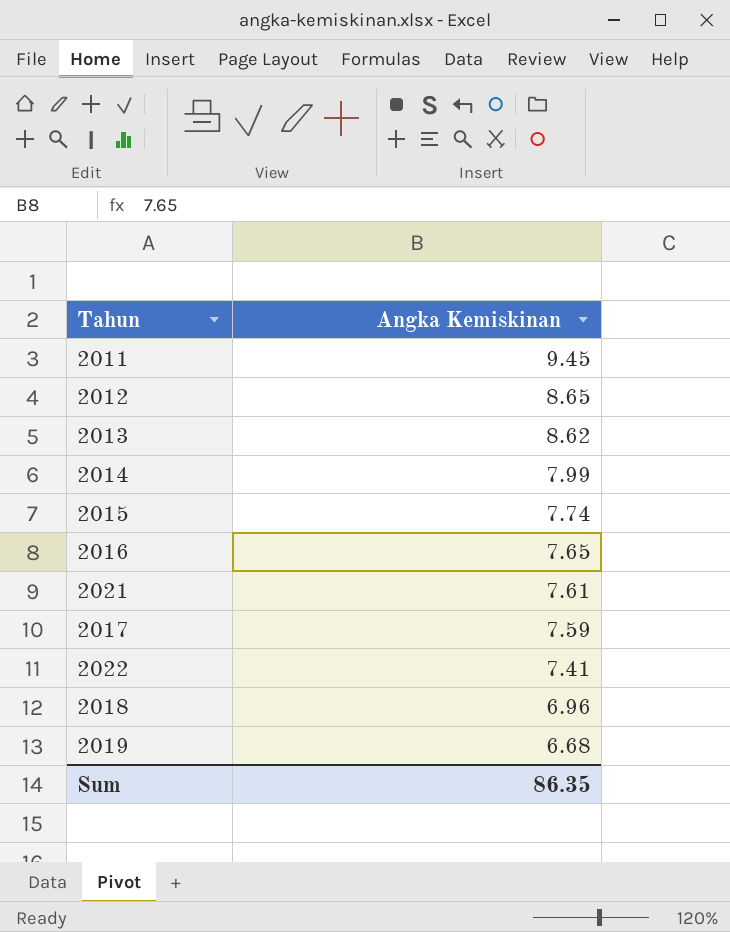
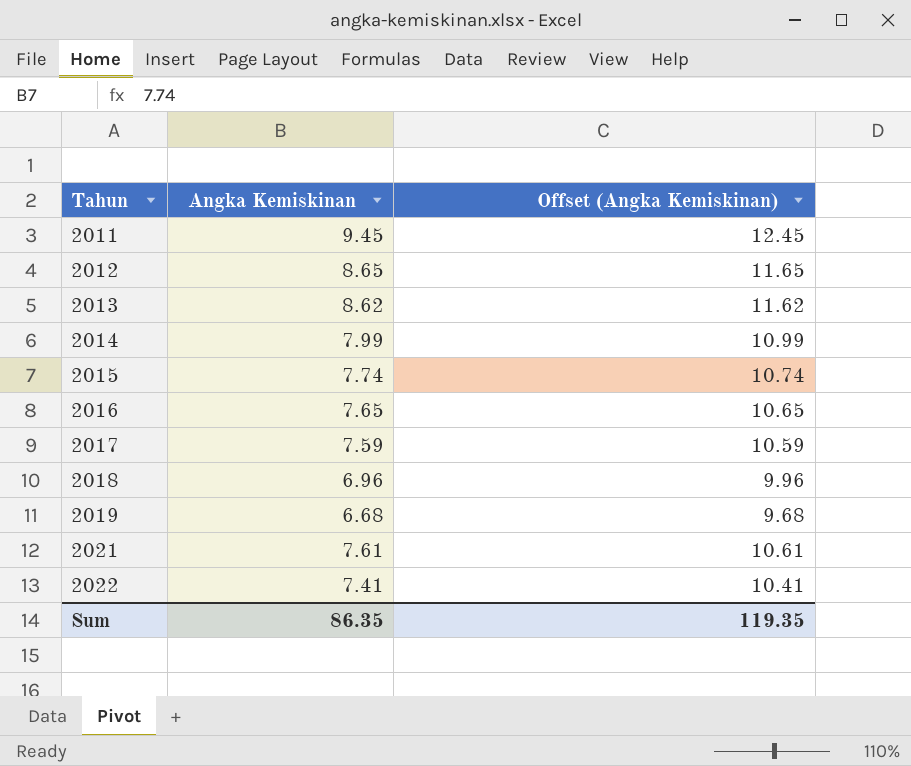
row order: Angka Kemiskinan descending -> Tahun ascending
column Offset (Angka Kemiskinan) | formula: none -> [Angka Kemiskinan] + 3

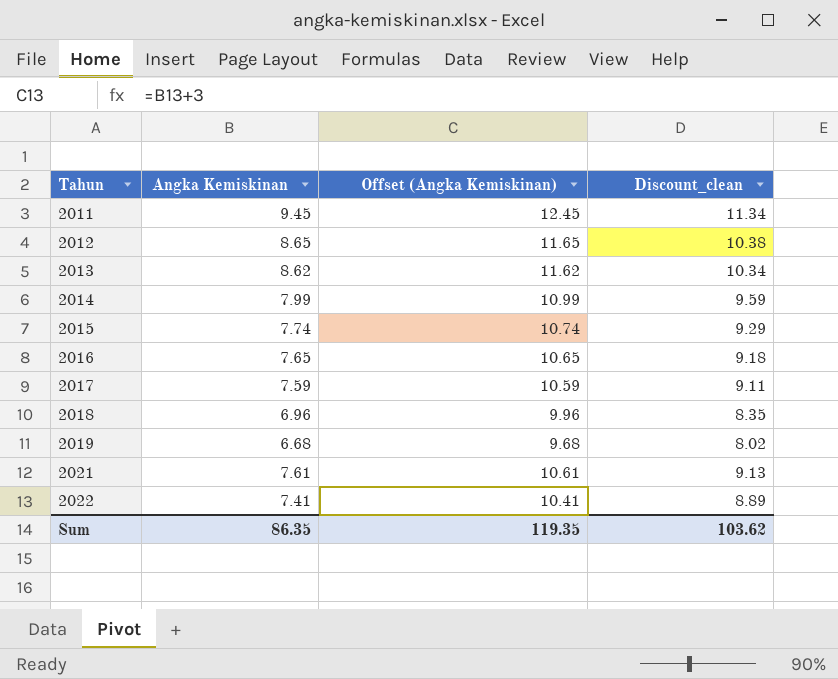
column Discount_clean | formula: none -> [Angka Kemiskinan] * 1.2

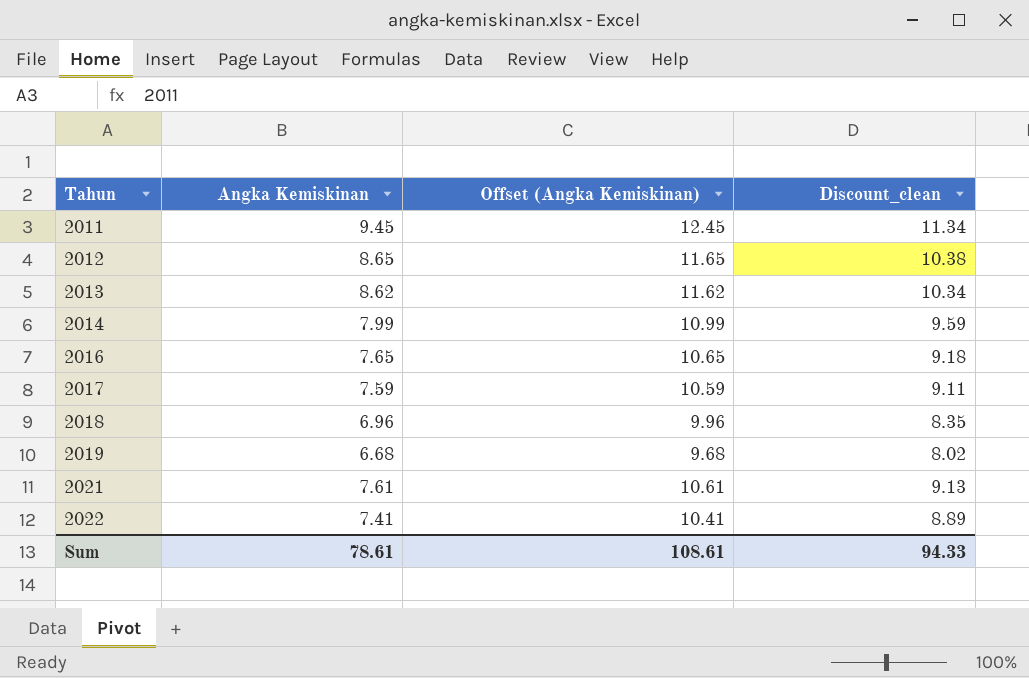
row 2015: 7.74 | 10.74 | 9.29 -> none
Sum | Angka Kemiskinan: 86.35 -> 78.61
Sum | Offset (Angka Kemiskinan): 119.35 -> 108.61
Sum | Discount_clean: 103.62 -> 94.33

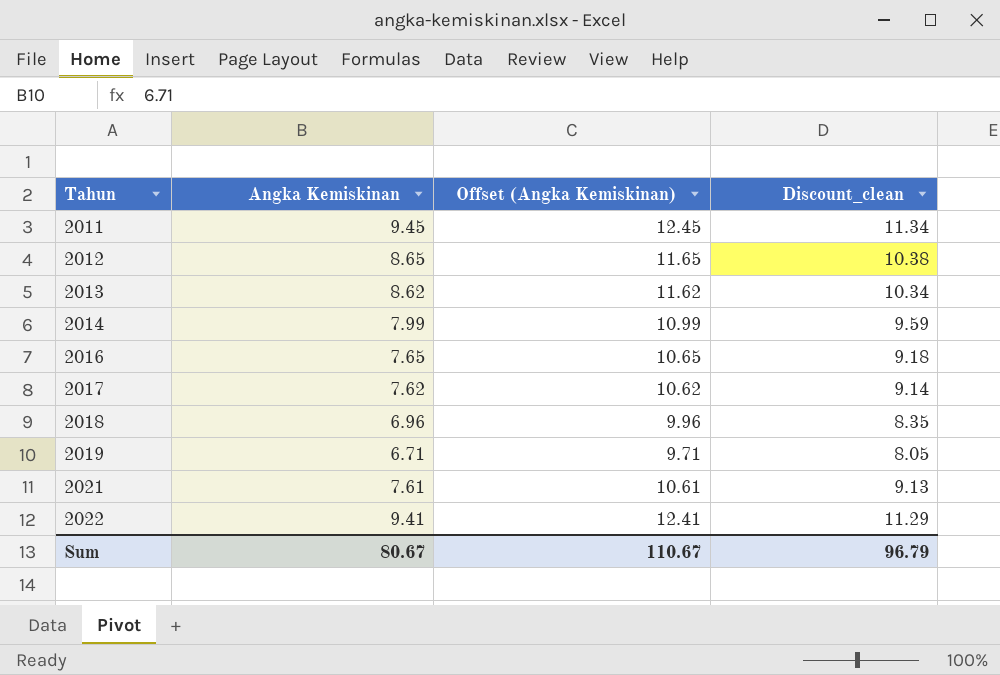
2017 | Angka Kemiskinan: 7.59 -> 7.62
2017 | Offset (Angka Kemiskinan): 10.59 -> 10.62
2017 | Discount_clean: 9.11 -> 9.14
2019 | Angka Kemiskinan: 6.68 -> 6.71
2019 | Offset (Angka Kemiskinan): 9.68 -> 9.71
2019 | Discount_clean: 8.02 -> 8.05
2022 | Angka Kemiskinan: 7.41 -> 9.41
2022 | Offset (Angka Kemiskinan): 10.41 -> 12.41
2022 | Discount_clean: 8.89 -> 11.29
Sum | Angka Kemiskinan: 78.61 -> 80.67
Sum | Offset (Angka Kemiskinan): 108.61 -> 110.67
Sum | Discount_clean: 94.33 -> 96.79

